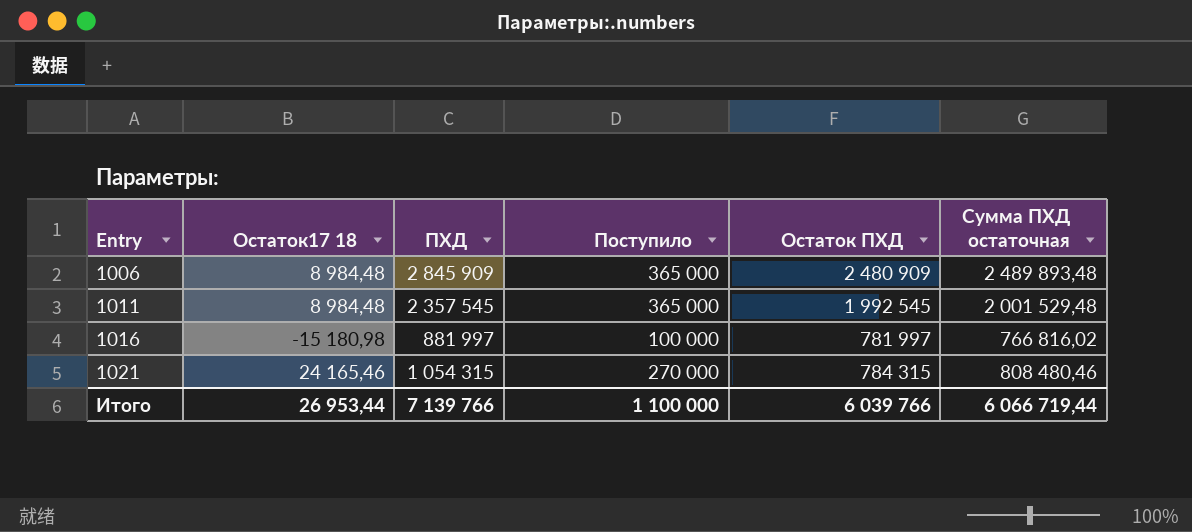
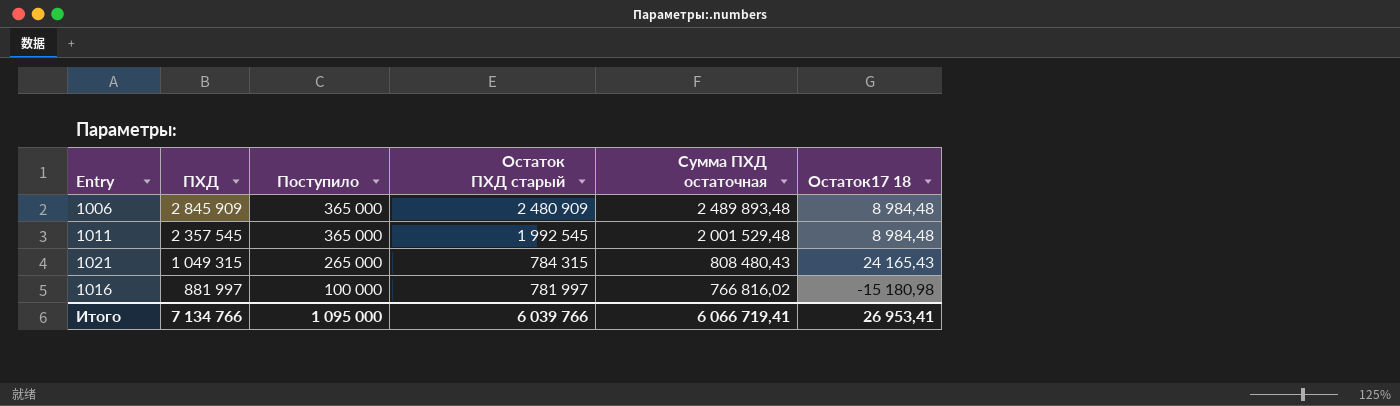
row order: Entry ascending -> ПХД descending
column name: Остаток ПХД -> Остаток ПХД старый
column Остаток17 18 | position: 2 -> 6
1021 | ПХД: 1 054 315 -> 1 049 315
1021 | Поступило: 270 000 -> 265 000
1021 | Сумма ПХД остаточная: 808 480,46 -> 808 480,43
1021 | Остаток17 18: 24 165,46 -> 24 165,43
Итого | ПХД: 7 139 766 -> 7 134 766
Итого | Поступило: 1 100 000 -> 1 095 000
Итого | Сумма ПХД остаточная: 6 066 719,44 -> 6 066 719,41
Итого | Остаток17 18: 26 953,44 -> 26 953,41

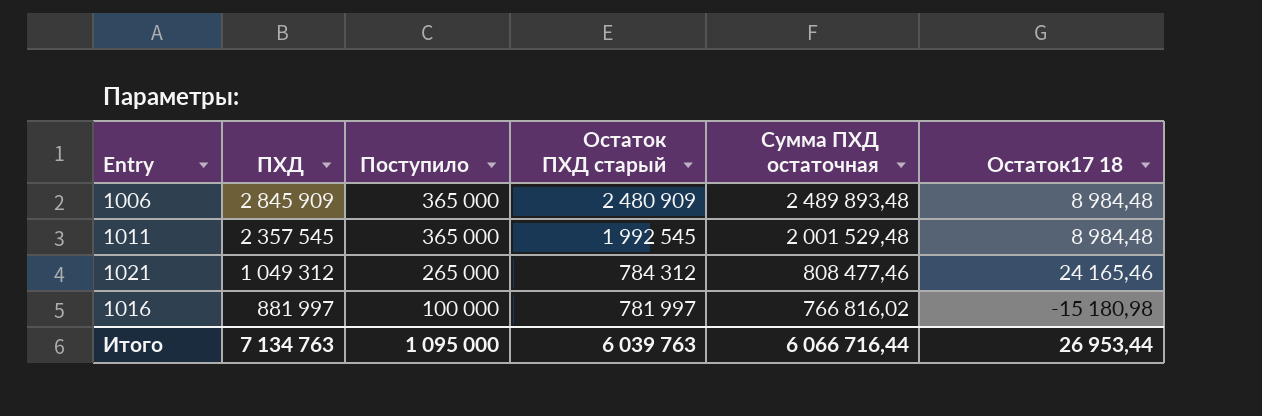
1021 | ПХД: 1 049 315 -> 1 049 312
1021 | Остаток ПХД старый: 784 315 -> 784 312
1021 | Сумма ПХД остаточная: 808 480,43 -> 808 477,46
1021 | Остаток17 18: 24 165,43 -> 24 165,46
Итого | ПХД: 7 134 766 -> 7 134 763
Итого | Остаток ПХД старый: 6 039 766 -> 6 039 763
Итого | Сумма ПХД остаточная: 6 066 719,41 -> 6 066 716,44
Итого | Остаток17 18: 26 953,41 -> 26 953,44

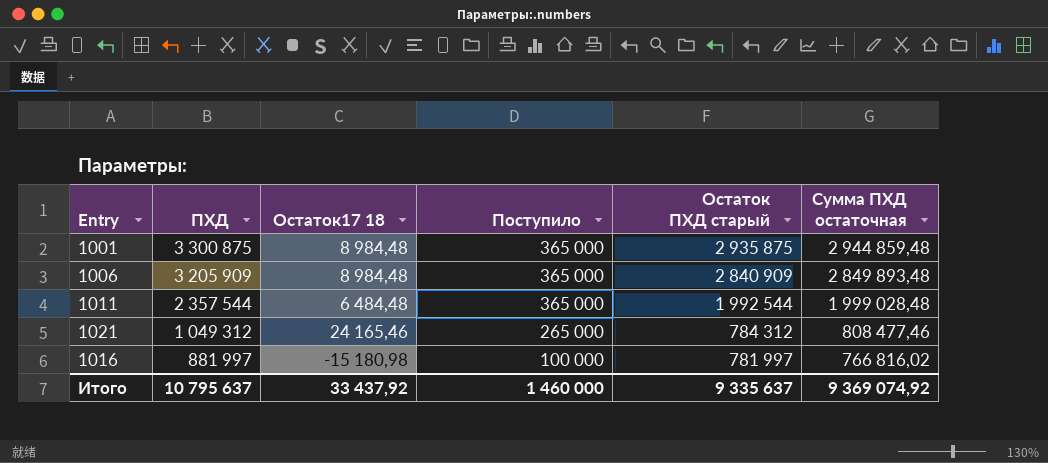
column Остаток17 18 | position: 6 -> 3
row 1001: none -> 3 300 875 | 8 984,48 | 365 000 | 2 935 875 | 2 944 859,48
1006 | ПХД: 2 845 909 -> 3 205 909
1006 | Остаток ПХД старый: 2 480 909 -> 2 840 909
1006 | Сумма ПХД остаточная: 2 489 893,48 -> 2 849 893,48
1011 | ПХД: 2 357 545 -> 2 357 544
1011 | Остаток17 18: 8 984,48 -> 6 484,48
1011 | Остаток ПХД старый: 1 992 545 -> 1 992 544
1011 | Сумма ПХД остаточная: 2 001 529,48 -> 1 999 028,48
Итого | ПХД: 7 134 763 -> 10 795 637
Итого | Остаток17 18: 26 953,44 -> 33 437,92
Итого | Поступило: 1 095 000 -> 1 460 000
Итого | Остаток ПХД старый: 6 039 763 -> 9 335 637
Итого | Сумма ПХД остаточная: 6 066 716,44 -> 9 369 074,92

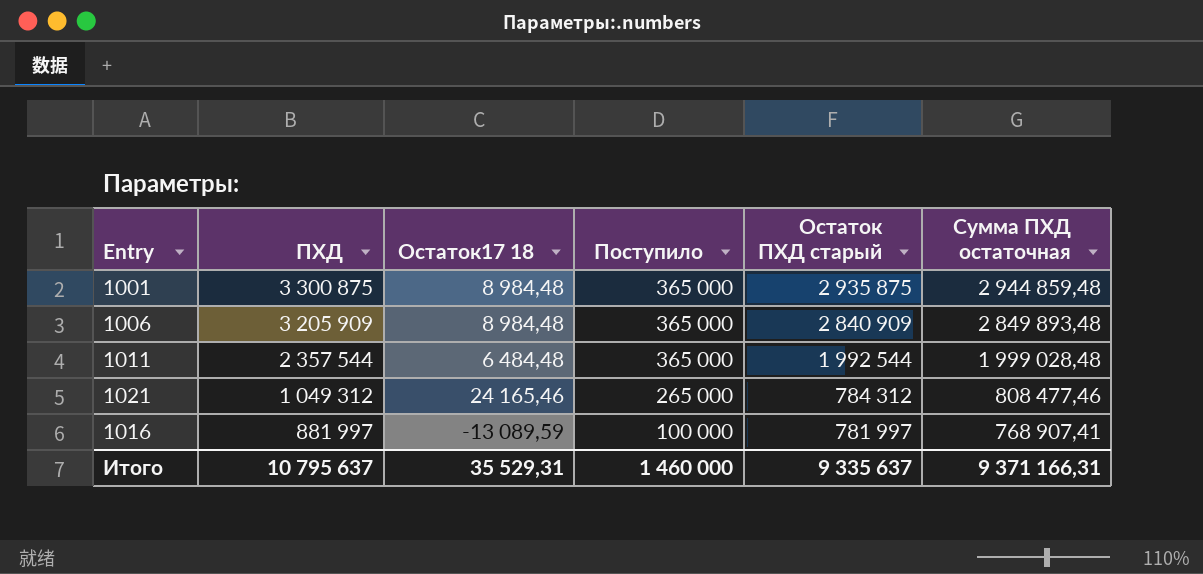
1016 | Остаток17 18: -15 180,98 -> -13 089,59
1016 | Сумма ПХД остаточная: 766 816,02 -> 768 907,41
Итого | Остаток17 18: 33 437,92 -> 35 529,31
Итого | Сумма ПХД остаточная: 9 369 074,92 -> 9 371 166,31

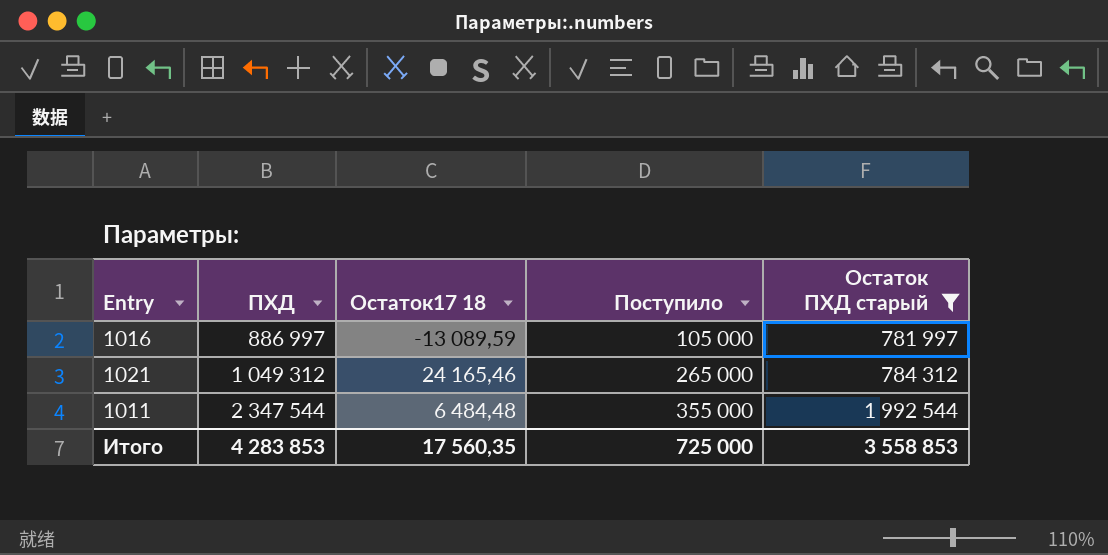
filter: none -> Остаток ПХД старый <= 1 992 544
row order: ПХД descending -> ПХД ascending
column Сумма ПХД остаточная | formula: [Остаток17 18] + [Остаток ПХД старый] -> none
1016 | ПХД: 881 997 -> 886 997
1016 | Поступило: 100 000 -> 105 000
1011 | ПХД: 2 357 544 -> 2 347 544
1011 | Поступило: 365 000 -> 355 000
Итого | ПХД: 10 795 637 -> 4 283 853
Итого | Остаток17 18: 35 529,31 -> 17 560,35
Итого | Поступило: 1 460 000 -> 725 000
Итого | Остаток ПХД старый: 9 335 637 -> 3 558 853

